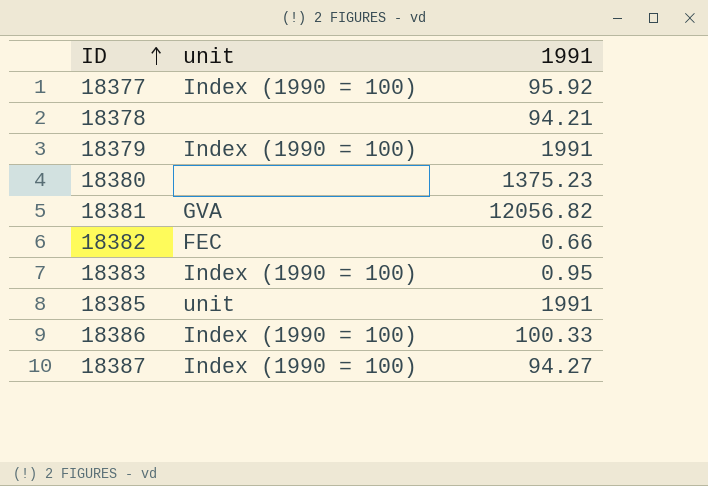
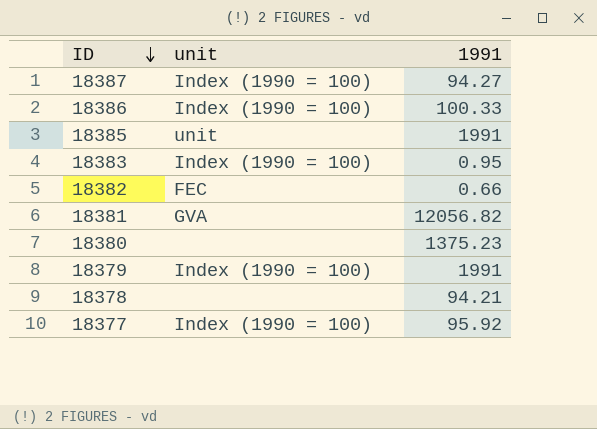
row order: ID ascending -> ID descending

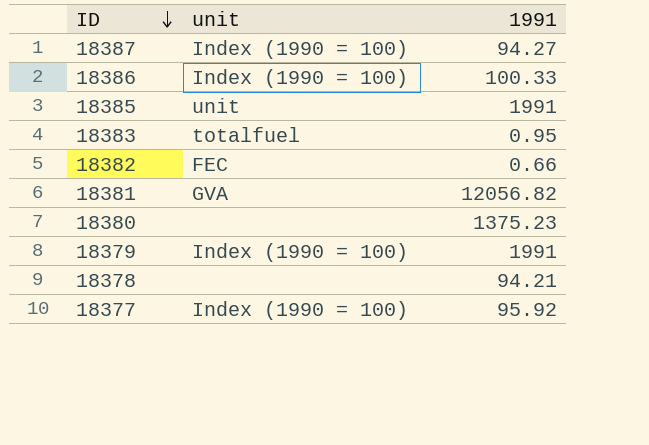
18383 | unit: Index (1990 = 100) -> totalfuel

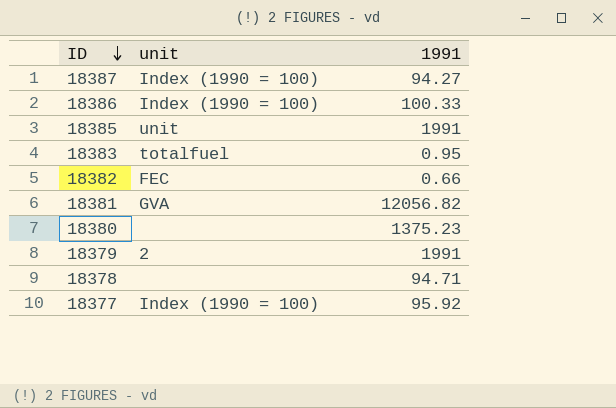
18379 | unit: Index (1990 = 100) -> 2
18378 | 1991: 94.21 -> 94.71

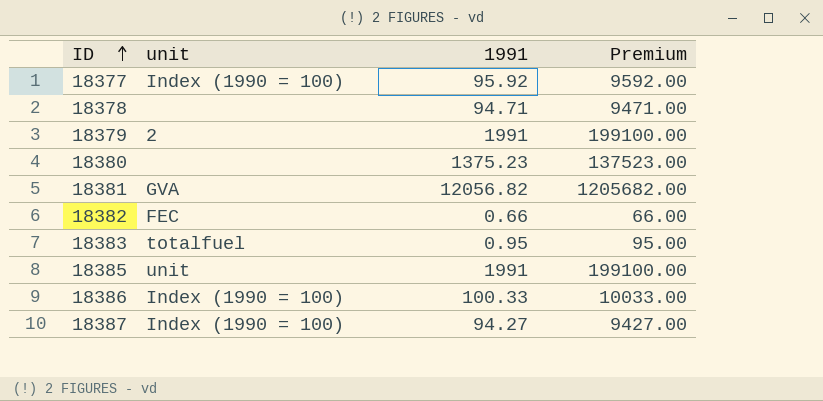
row order: ID descending -> ID ascending
column Premium | formula: none -> [1991] * 100

